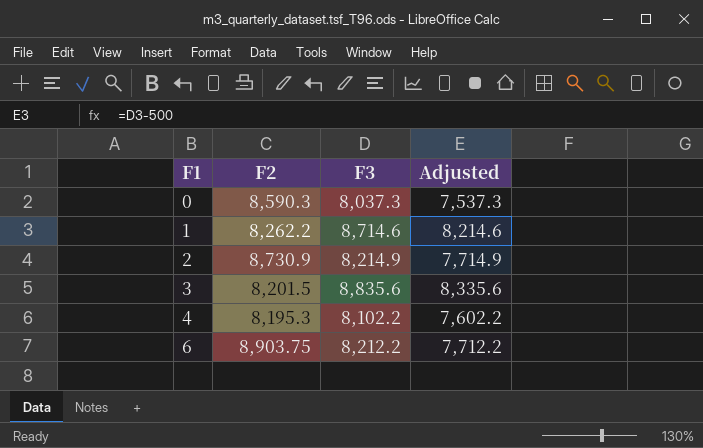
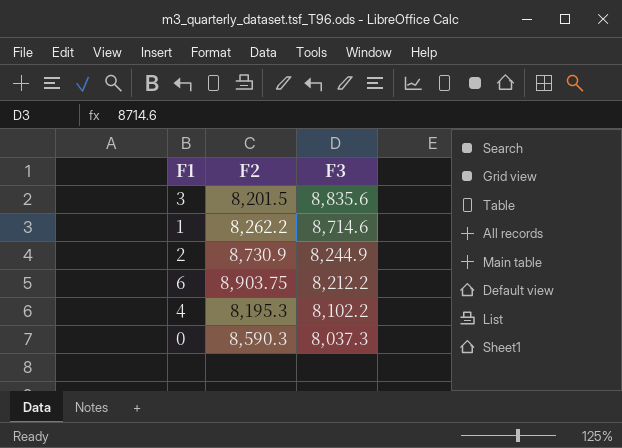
row order: F1 ascending -> F3 descending
column Adjusted | formula: [F3] - 500 -> none
2 | F3: 8,214.9 -> 8,244.9

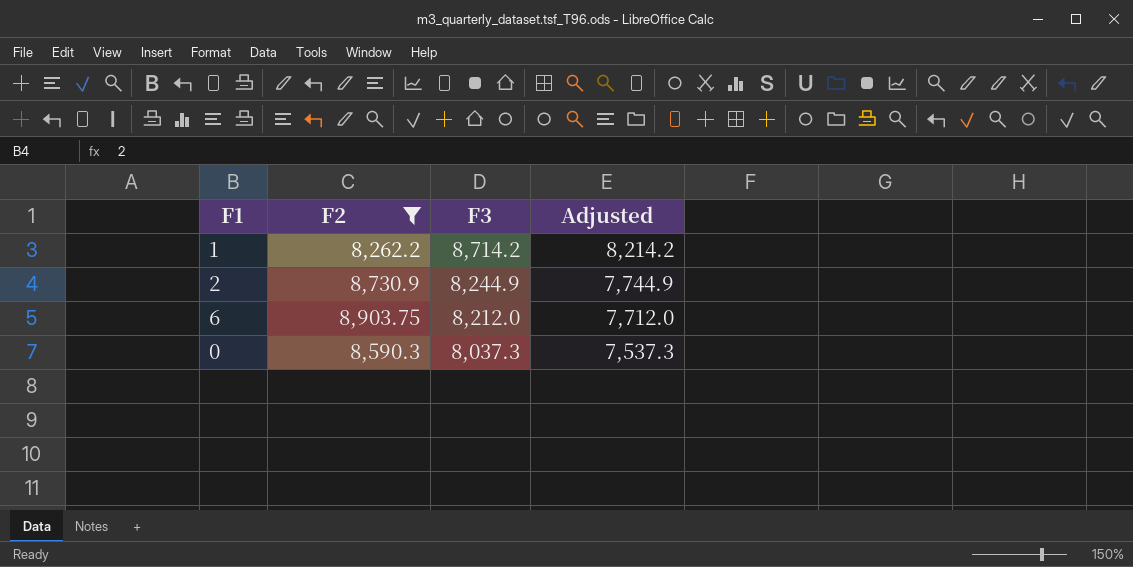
filter: none -> F2 >= 8,262.2
column Adjusted | formula: none -> [F3] - 500
1 | F3: 8,714.6 -> 8,714.2
6 | F3: 8,212.2 -> 8,212.0

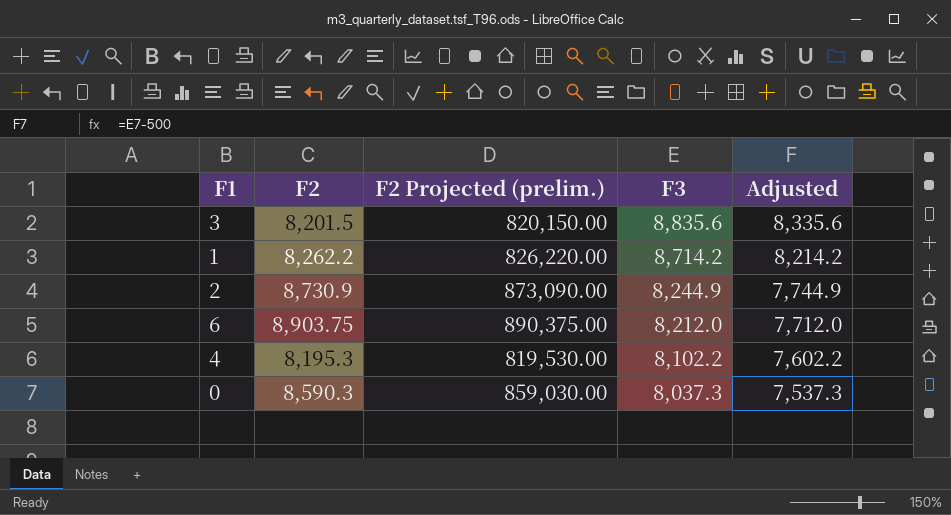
filter: F2 >= 8,262.2 -> none
column F2 Projected (prelim.) | formula: none -> [F2] * 100

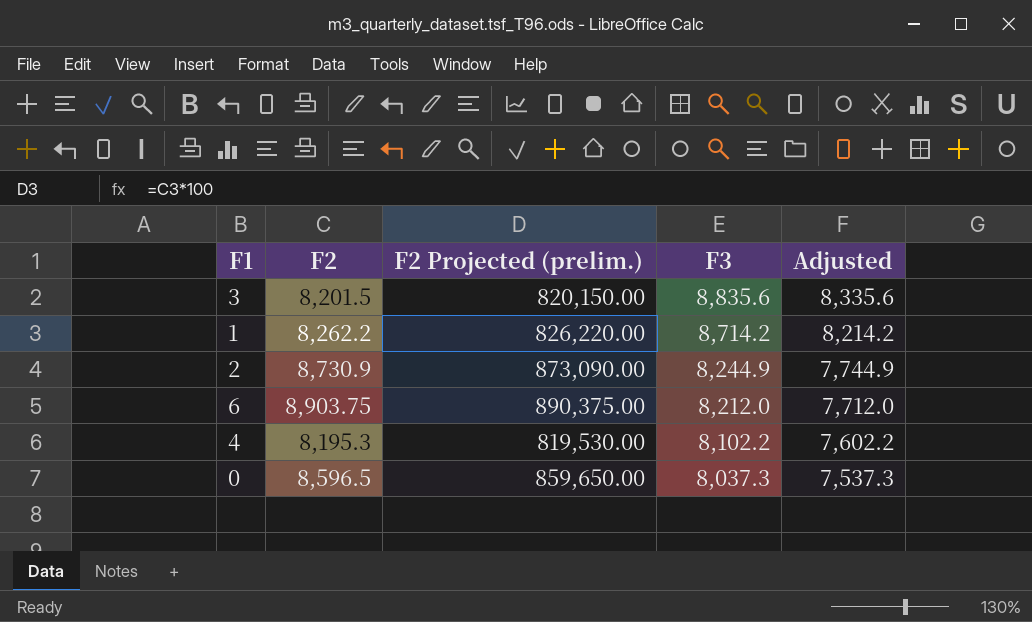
0 | F2: 8,590.3 -> 8,596.5
0 | F2 Projected (prelim.): 859,030.00 -> 859,650.00

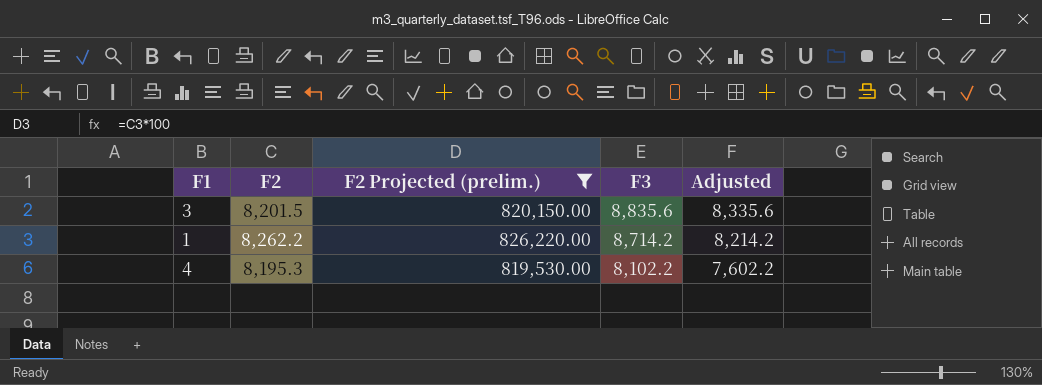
filter: none -> F2 Projected (prelim.) <= 826,220.00

